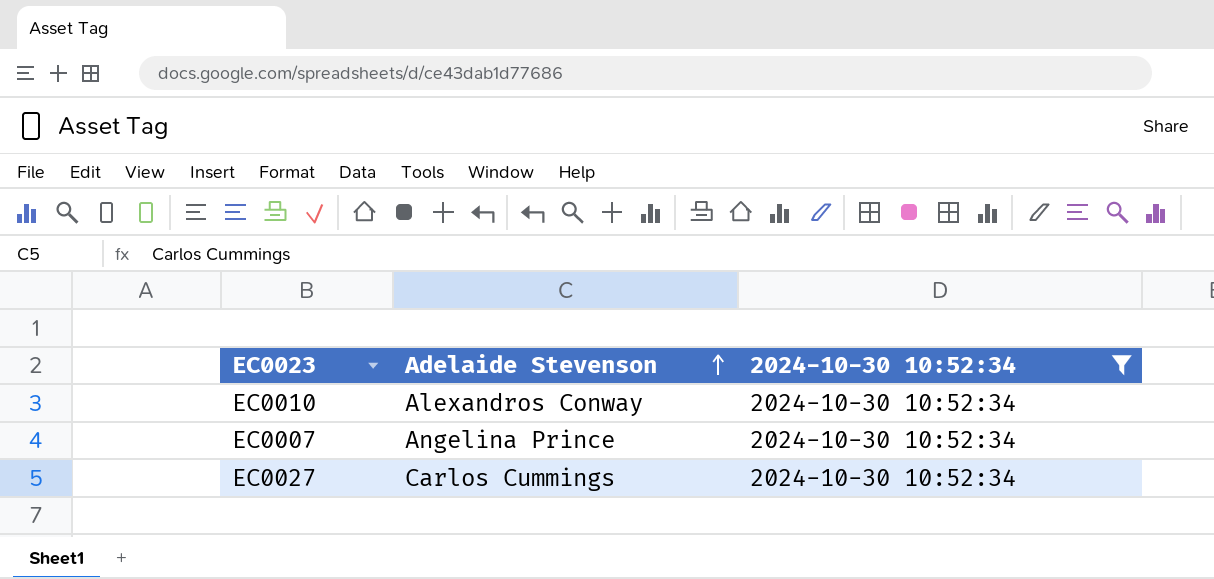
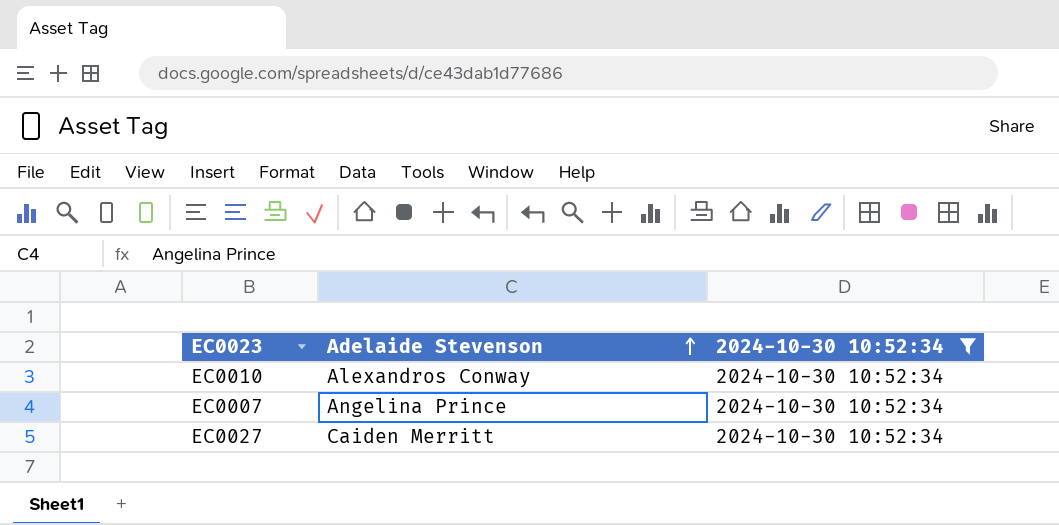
EC0027 | Adelaide Stevenson: Carlos Cummings -> Caiden Merritt

